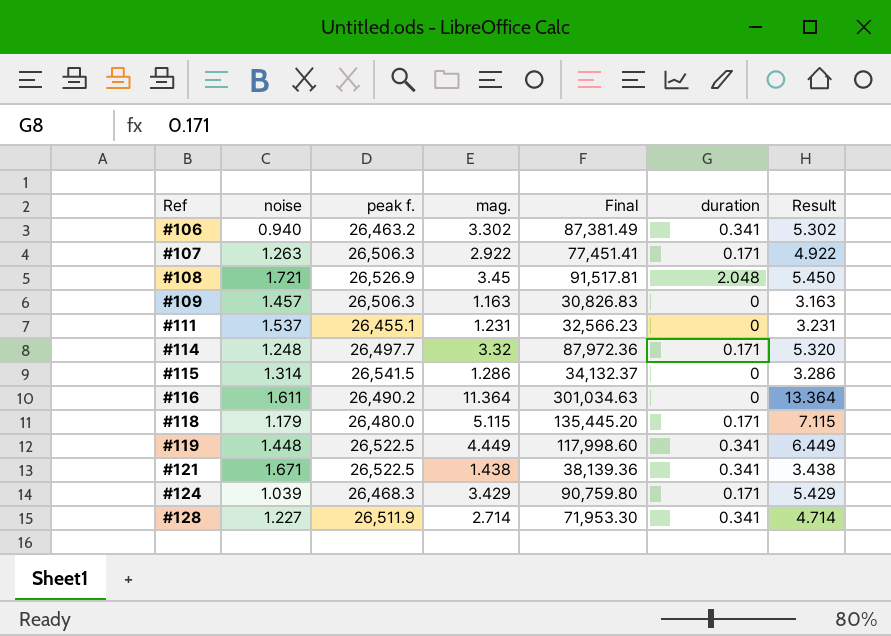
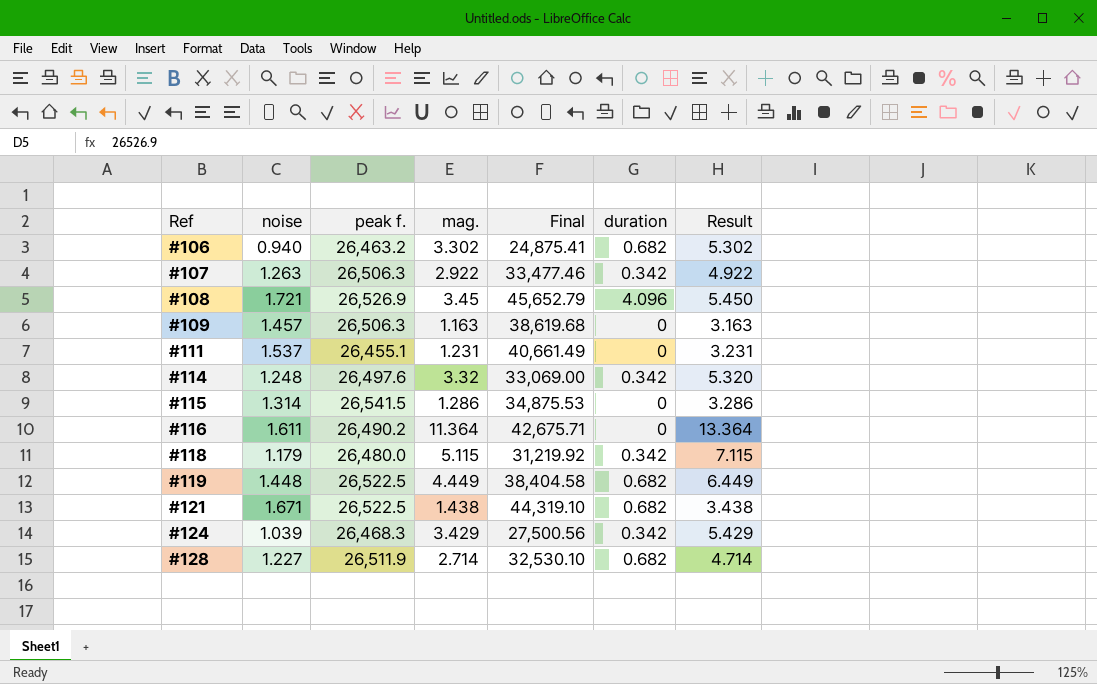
column Final | formula: [peak f.] * [mag.] -> [noise] * [peak f.]
#106 | duration: 0.341 -> 0.682
#107 | duration: 0.171 -> 0.342
#108 | duration: 2.048 -> 4.096
#114 | peak f.: 26,497.7 -> 26,497.6
#114 | duration: 0.171 -> 0.342
#118 | duration: 0.171 -> 0.342
#119 | duration: 0.341 -> 0.682
#121 | duration: 0.341 -> 0.682
#124 | duration: 0.171 -> 0.342
#128 | duration: 0.341 -> 0.682

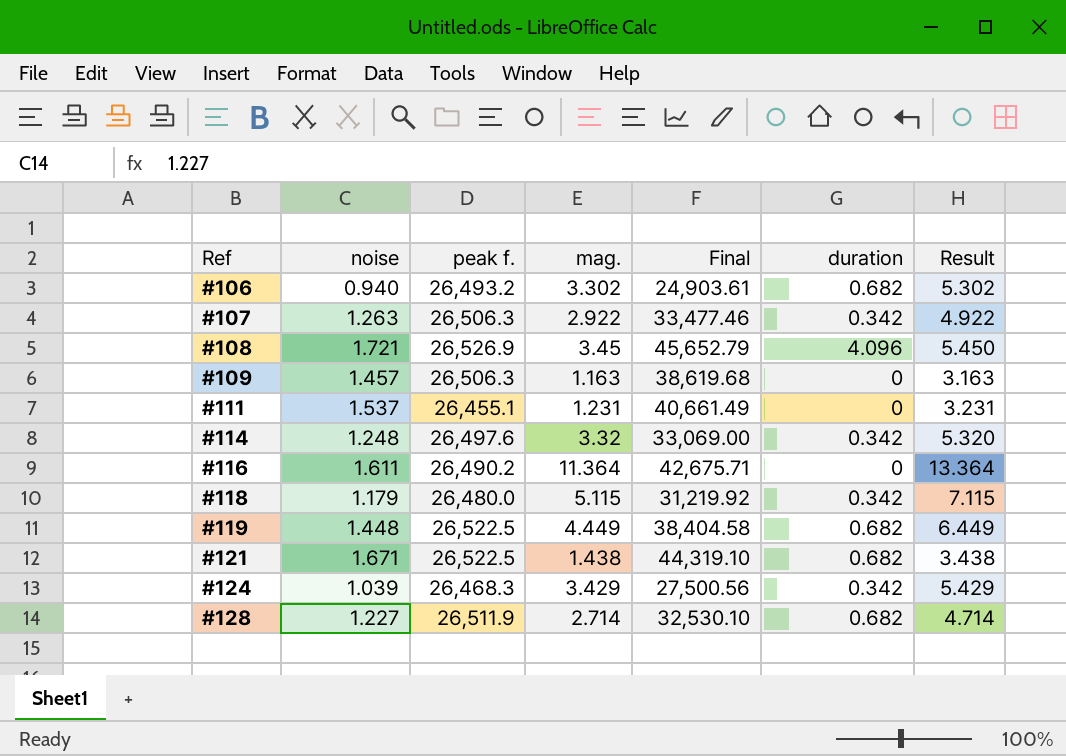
row #115: 1.314 | 26,541.5 | 1.286 | 34,875.53 | 0 | 3.286 -> none
#106 | peak f.: 26,463.2 -> 26,493.2
#106 | Final: 24,875.41 -> 24,903.61

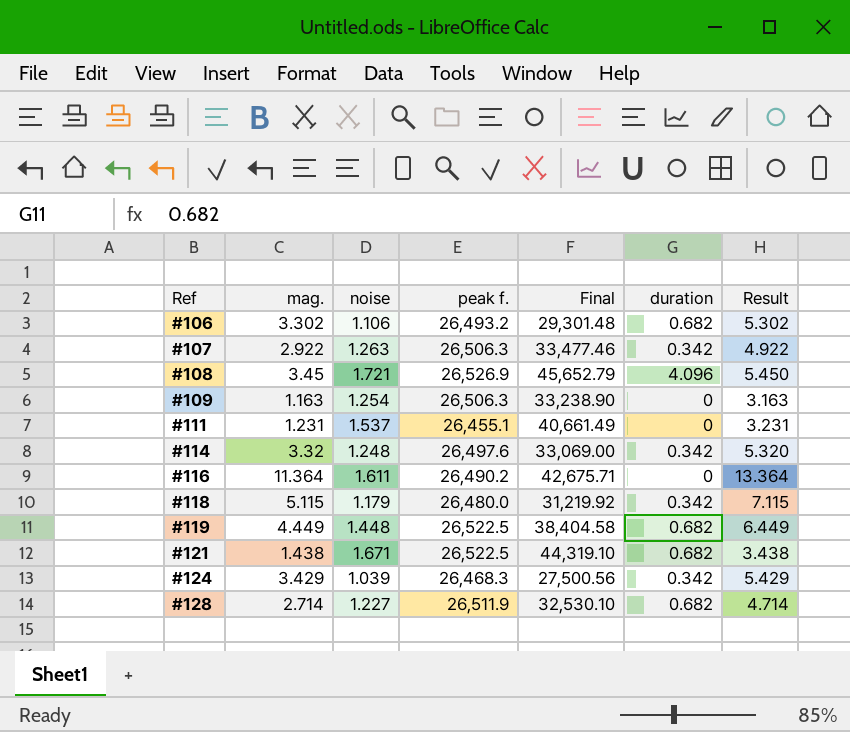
column mag. | position: 4 -> 2
#106 | noise: 0.940 -> 1.106
#106 | Final: 24,903.61 -> 29,301.48
#109 | noise: 1.457 -> 1.254
#109 | Final: 38,619.68 -> 33,238.90

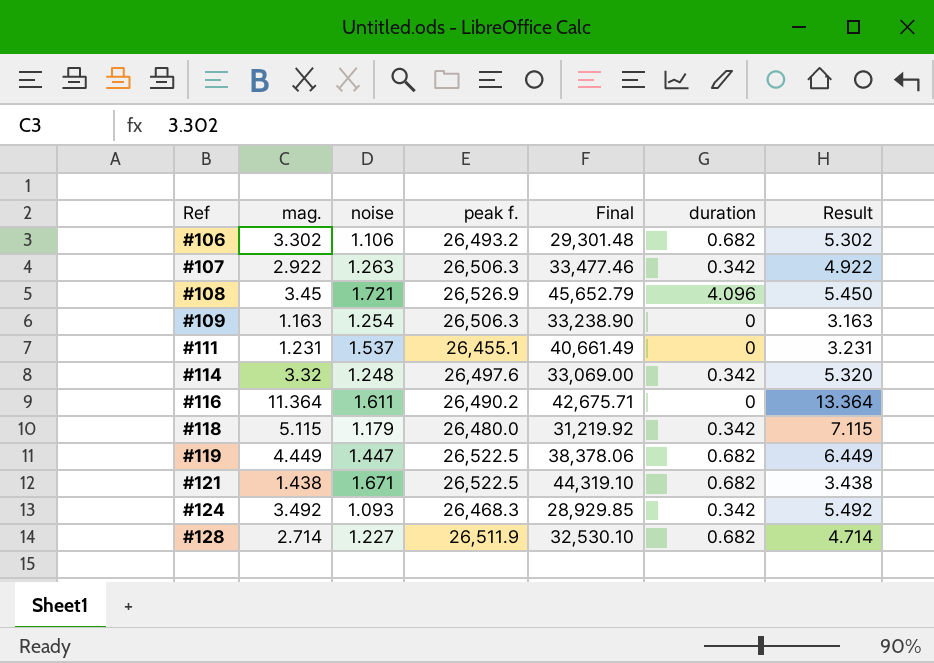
#119 | noise: 1.448 -> 1.447
#119 | Final: 38,404.58 -> 38,378.06
#124 | mag.: 3.429 -> 3.492
#124 | noise: 1.039 -> 1.093
#124 | Final: 27,500.56 -> 28,929.85
#124 | Result: 5.429 -> 5.492

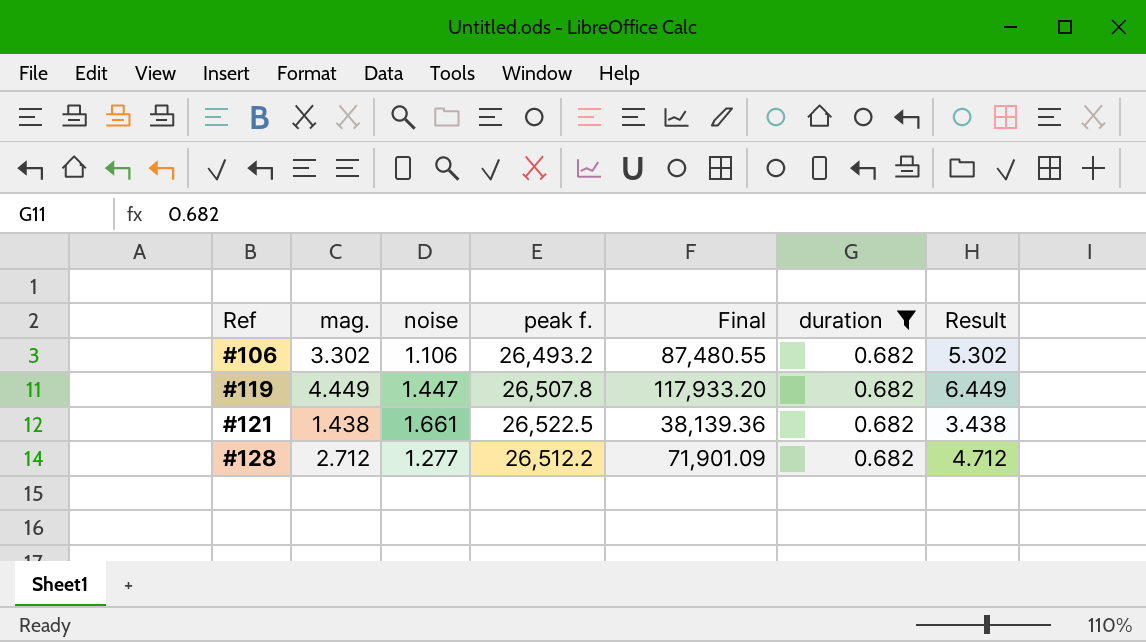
filter: none -> duration = 0.682
column Final | formula: [noise] * [peak f.] -> [mag.] * [peak f.]
#119 | peak f.: 26,522.5 -> 26,507.8
#121 | noise: 1.671 -> 1.661
#128 | mag.: 2.714 -> 2.712
#128 | noise: 1.227 -> 1.277
#128 | peak f.: 26,511.9 -> 26,512.2
#128 | Result: 4.714 -> 4.712

